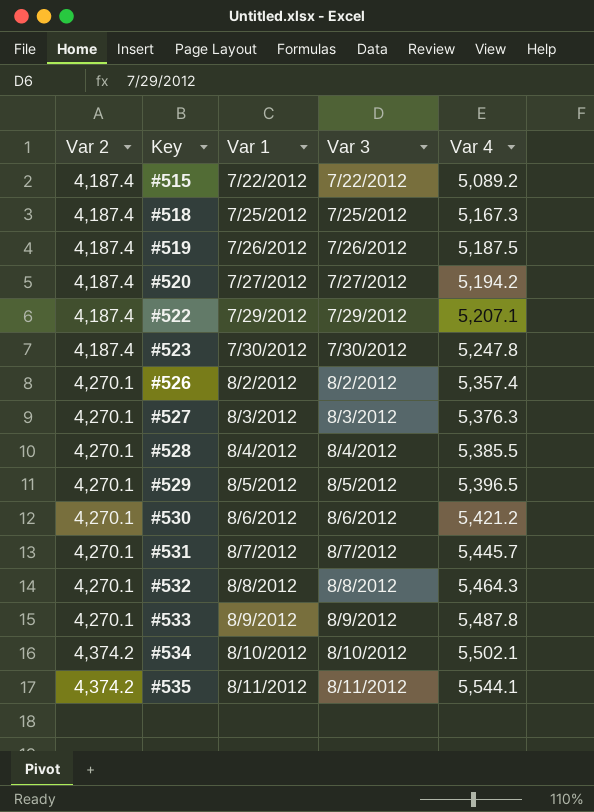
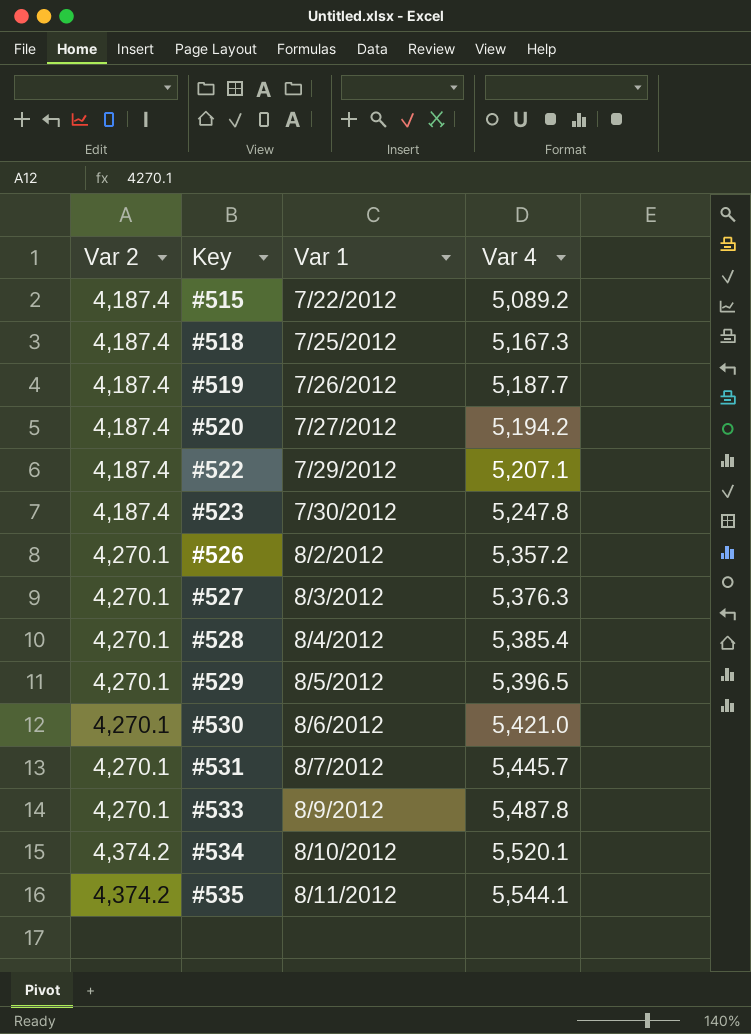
column Var 3 | position: 4 -> none
row #532: 4,270.1 | 8/8/2012 | 8/8/2012 | 5,464.3 -> none
#519 | Var 4: 5,187.5 -> 5,187.7
#526 | Var 4: 5,357.4 -> 5,357.2
#528 | Var 4: 5,385.5 -> 5,385.4
#530 | Var 4: 5,421.2 -> 5,421.0
#534 | Var 4: 5,502.1 -> 5,520.1

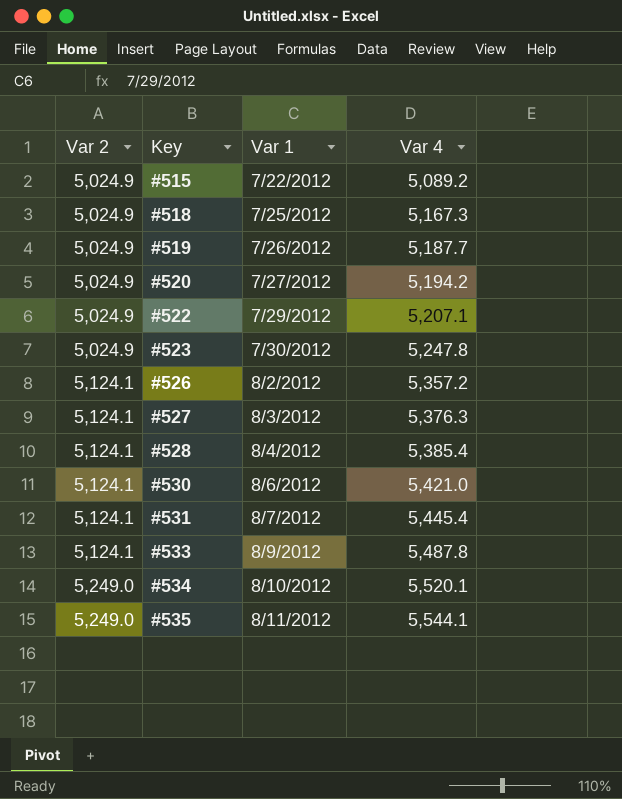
row #529: 4,270.1 | 8/5/2012 | 5,396.5 -> none
#515 | Var 2: 4,187.4 -> 5,024.9
#518 | Var 2: 4,187.4 -> 5,024.9
#519 | Var 2: 4,187.4 -> 5,024.9
#520 | Var 2: 4,187.4 -> 5,024.9
#522 | Var 2: 4,187.4 -> 5,024.9
#523 | Var 2: 4,187.4 -> 5,024.9
#526 | Var 2: 4,270.1 -> 5,124.1
#527 | Var 2: 4,270.1 -> 5,124.1
#528 | Var 2: 4,270.1 -> 5,124.1
#530 | Var 2: 4,270.1 -> 5,124.1
#531 | Var 2: 4,270.1 -> 5,124.1
#531 | Var 4: 5,445.7 -> 5,445.4
#533 | Var 2: 4,270.1 -> 5,124.1
#534 | Var 2: 4,374.2 -> 5,249.0
#535 | Var 2: 4,374.2 -> 5,249.0

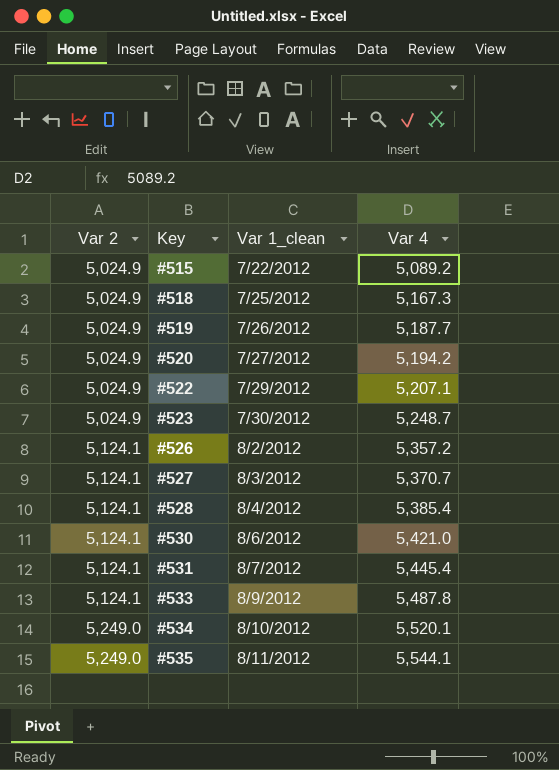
column name: Var 1 -> Var 1_clean
#523 | Var 4: 5,247.8 -> 5,248.7
#527 | Var 4: 5,376.3 -> 5,370.7

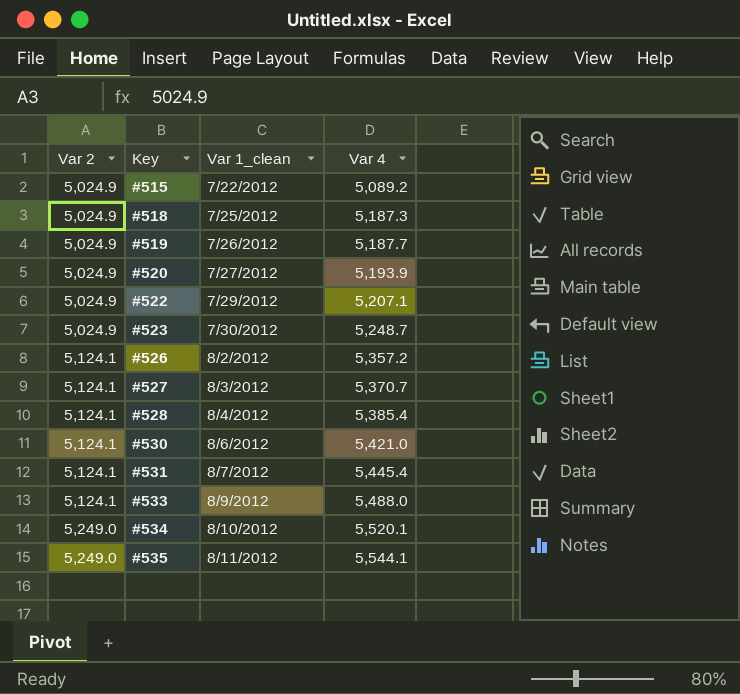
#518 | Var 4: 5,167.3 -> 5,187.3
#520 | Var 4: 5,194.2 -> 5,193.9
#533 | Var 4: 5,487.8 -> 5,488.0

